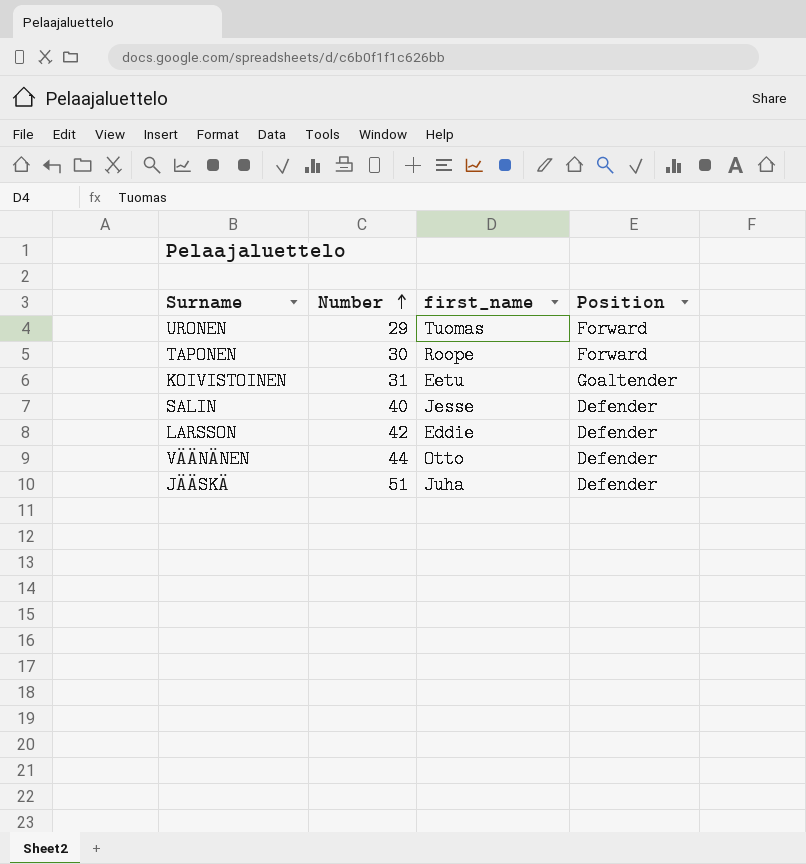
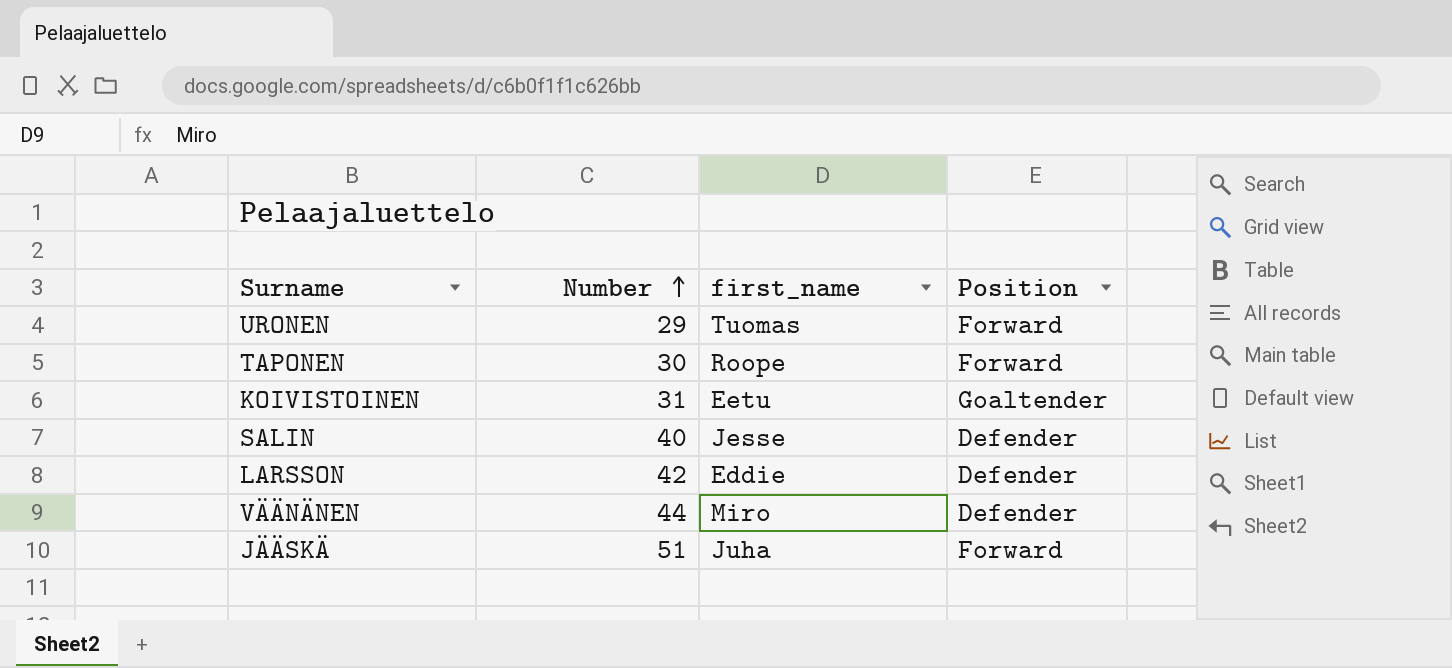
VÄÄNÄNEN | first_name: Otto -> Miro
JÄÄSKÄ | Position: Defender -> Forward

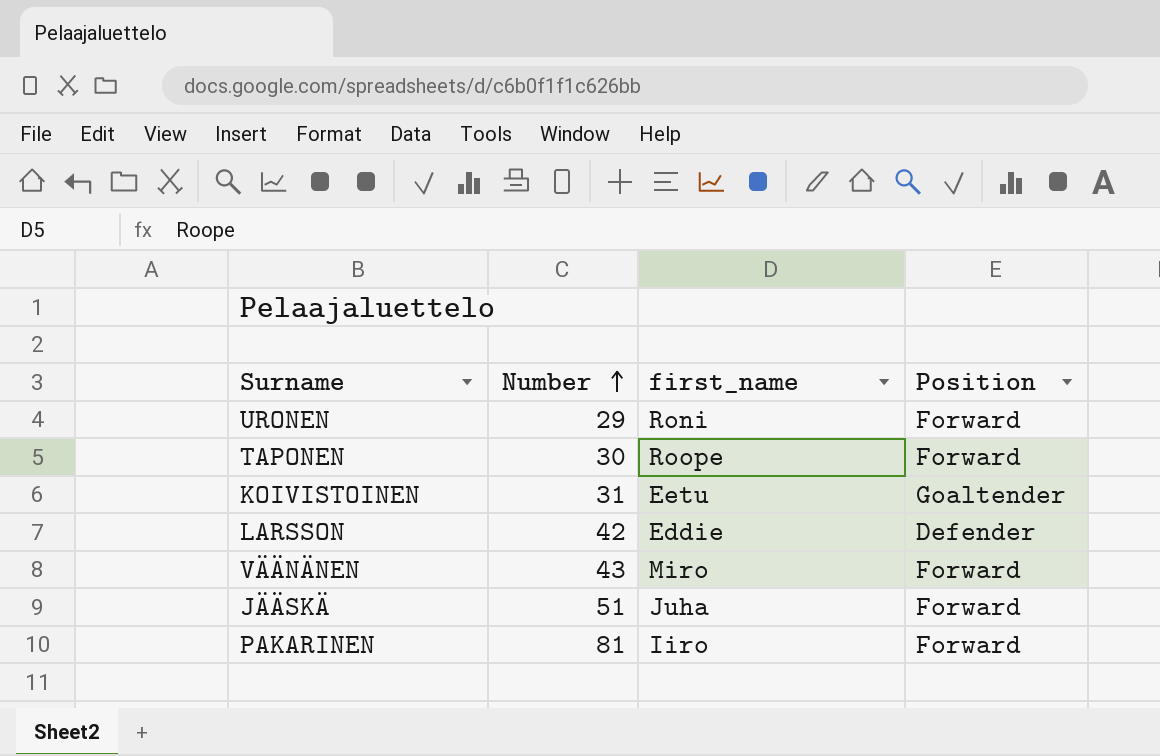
row SALIN: 40 | Jesse | Defender -> none
URONEN | first_name: Tuomas -> Roni
VÄÄNÄNEN | Number: 44 -> 43
VÄÄNÄNEN | Position: Defender -> Forward
row PAKARINEN: none -> 81 | Iiro | Forward

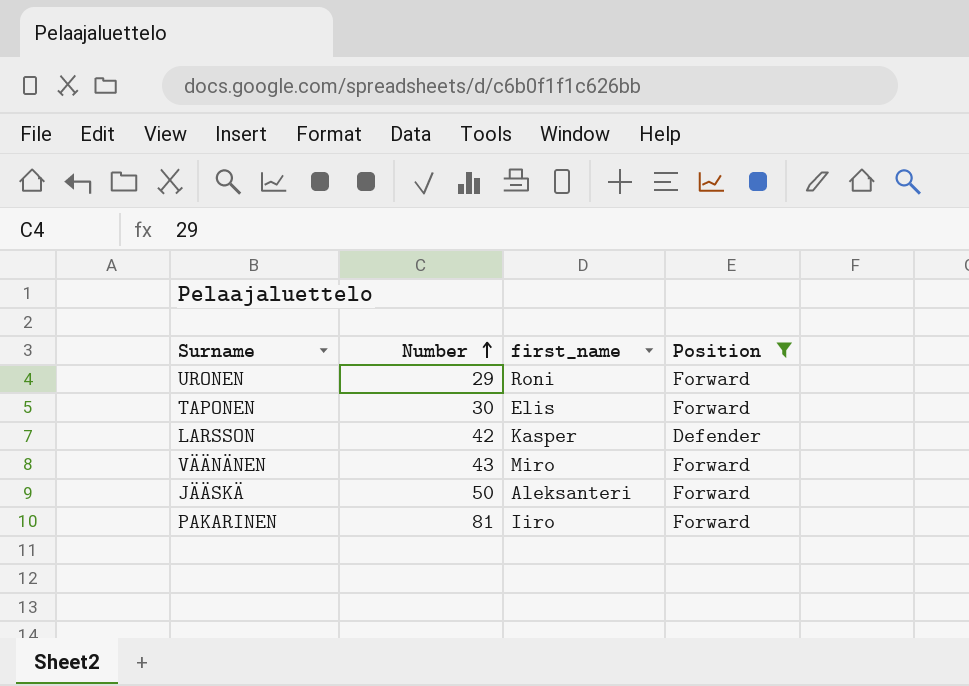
filter: none -> Position != Goaltender
TAPONEN | first_name: Roope -> Elis
LARSSON | first_name: Eddie -> Kasper
JÄÄSKÄ | Number: 51 -> 50
JÄÄSKÄ | first_name: Juha -> Aleksanteri

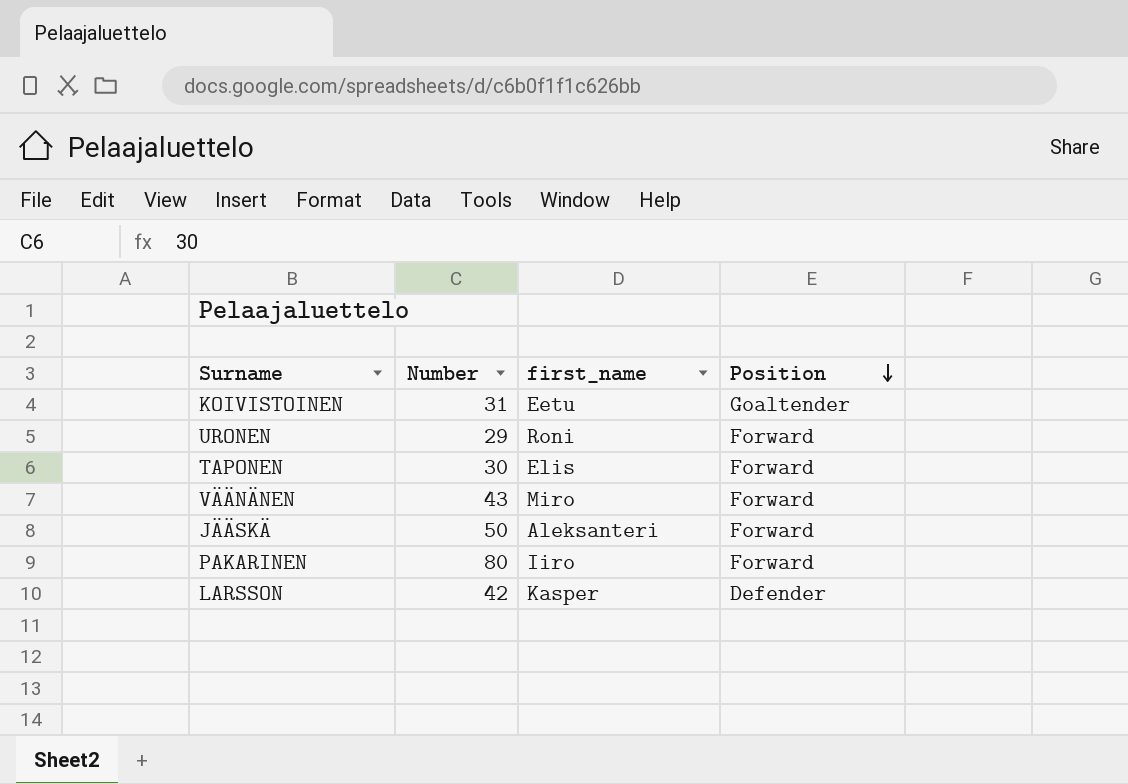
filter: Position != Goaltender -> none
row order: Number ascending -> Position descending
PAKARINEN | Number: 81 -> 80

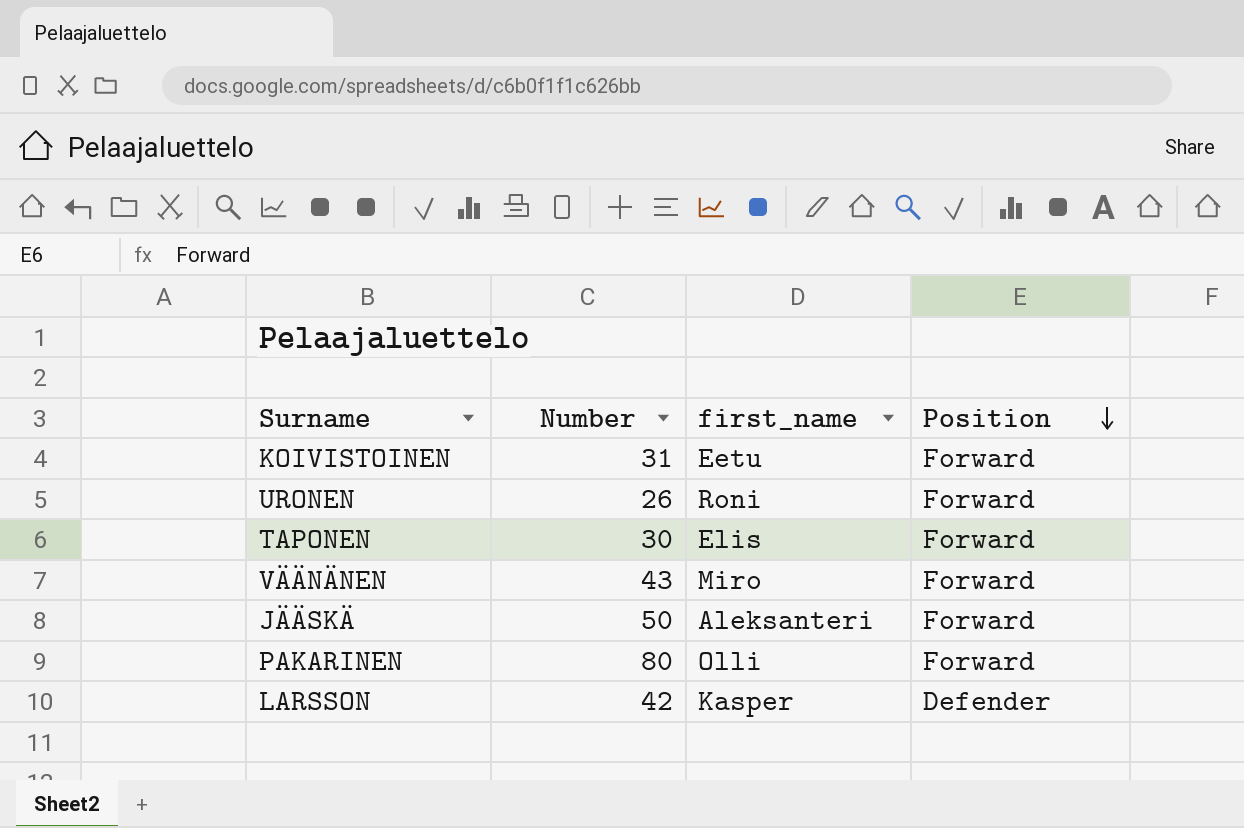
KOIVISTOINEN | Position: Goaltender -> Forward
URONEN | Number: 29 -> 26
PAKARINEN | first_name: Iiro -> Olli

